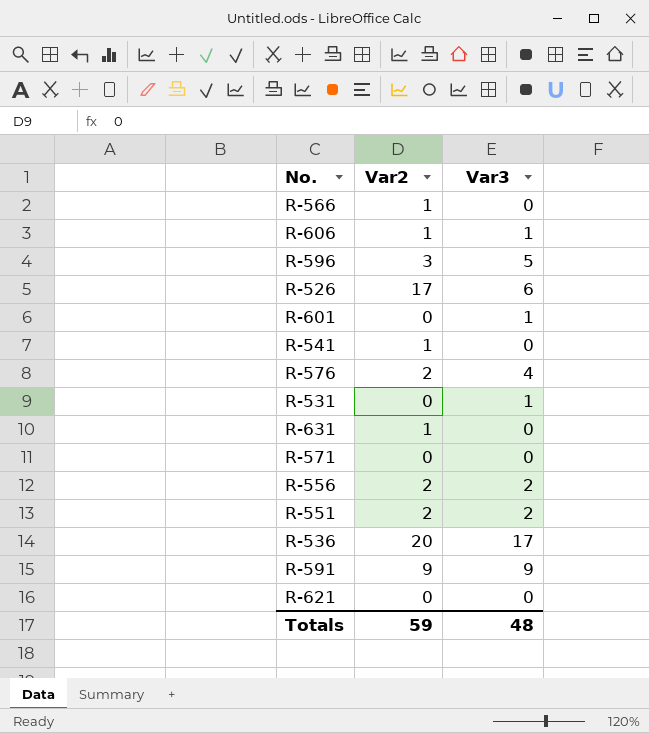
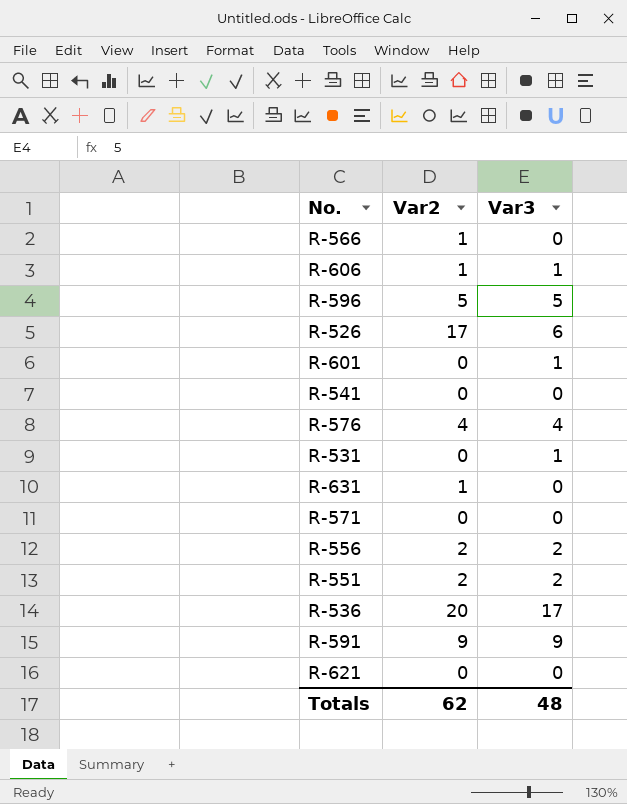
R-596 | Var2: 3 -> 5
R-541 | Var2: 1 -> 0
R-576 | Var2: 2 -> 4
Totals | Var2: 59 -> 62

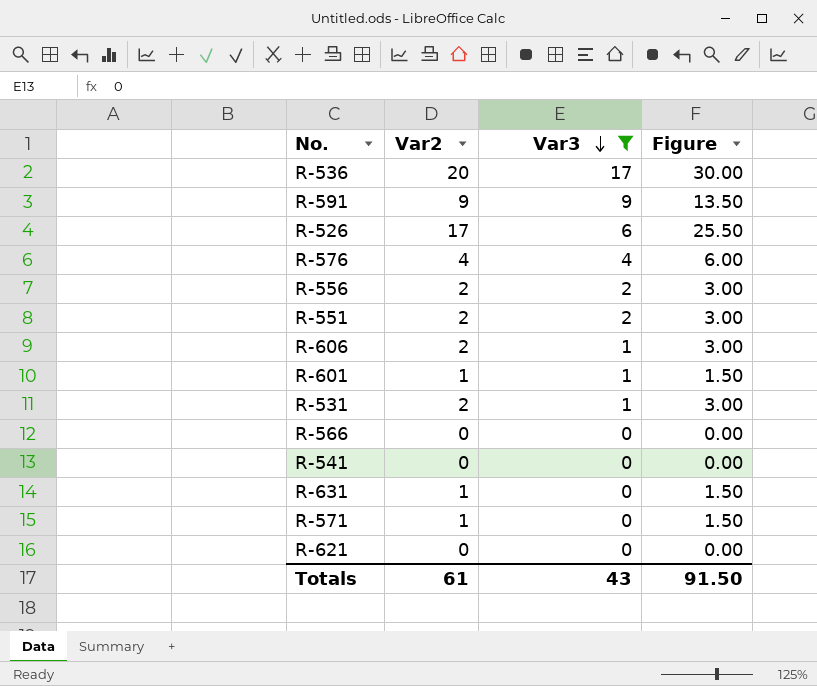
filter: none -> Var3 != 5
row order: none -> Var3 descending
column Figure | formula: none -> [Var2] * 1.5
R-606 | Var2: 1 -> 2
R-601 | Var2: 0 -> 1
R-531 | Var2: 0 -> 2
R-566 | Var2: 1 -> 0
R-571 | Var2: 0 -> 1
Totals | Var2: 62 -> 61
Totals | Var3: 48 -> 43

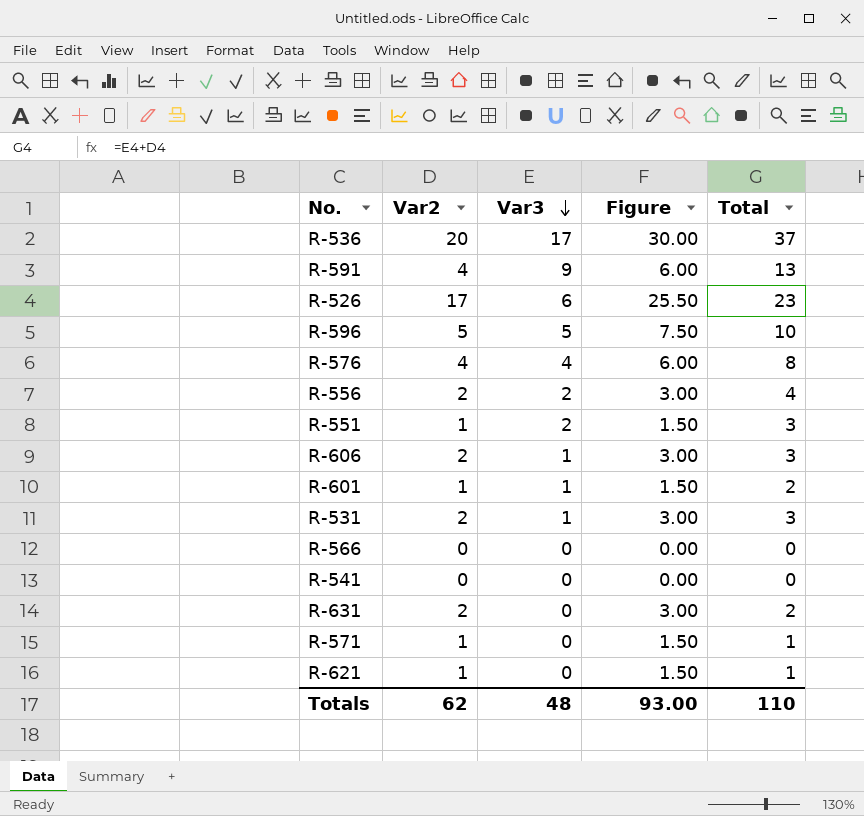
filter: Var3 != 5 -> none
column Total | formula: none -> [Var2] + [Var3]
R-591 | Var2: 9 -> 4
R-591 | Figure: 13.50 -> 6.00
R-551 | Var2: 2 -> 1
R-551 | Figure: 3.00 -> 1.50
R-631 | Var2: 1 -> 2
R-631 | Figure: 1.50 -> 3.00
R-621 | Var2: 0 -> 1
R-621 | Figure: 0.00 -> 1.50
Totals | Var2: 61 -> 62
Totals | Var3: 43 -> 48
Totals | Figure: 91.50 -> 93.00

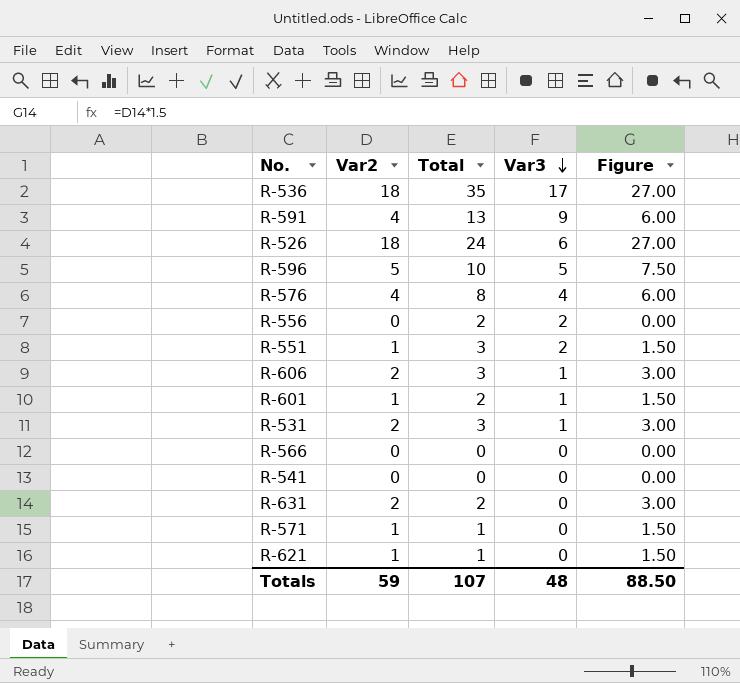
column Total | position: 5 -> 3
R-536 | Var2: 20 -> 18
R-536 | Total: 37 -> 35
R-536 | Figure: 30.00 -> 27.00
R-526 | Var2: 17 -> 18
R-526 | Total: 23 -> 24
R-526 | Figure: 25.50 -> 27.00
R-556 | Var2: 2 -> 0
R-556 | Total: 4 -> 2
R-556 | Figure: 3.00 -> 0.00
Totals | Var2: 62 -> 59
Totals | Total: 110 -> 107
Totals | Figure: 93.00 -> 88.50

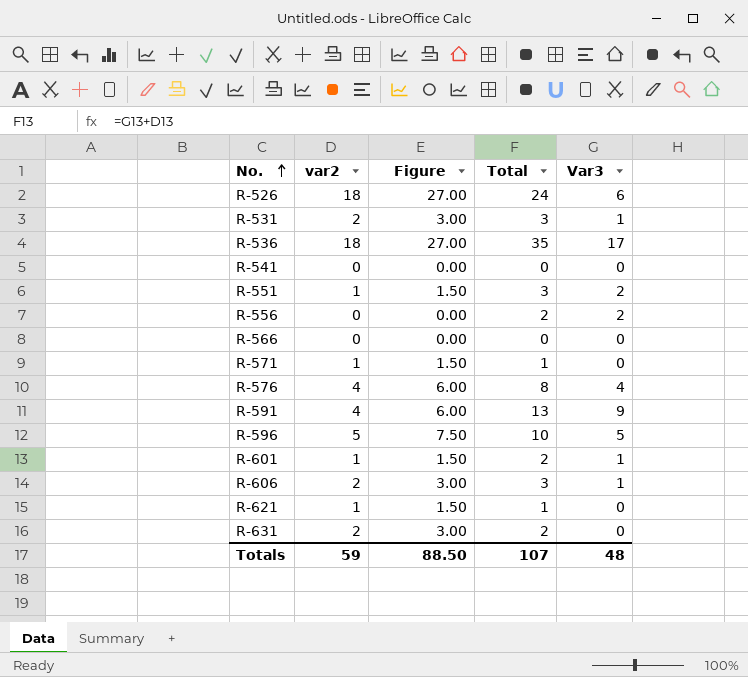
row order: Var3 descending -> No. ascending
column name: Var2 -> var2
column Figure | position: 5 -> 3

